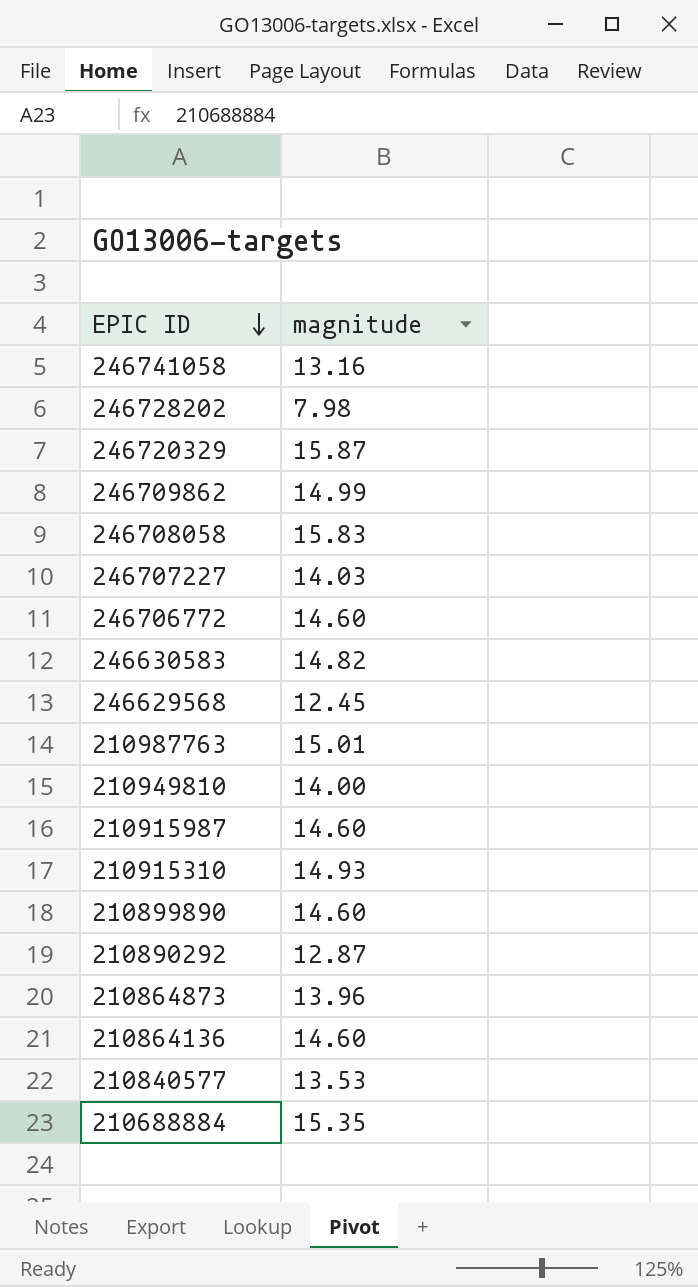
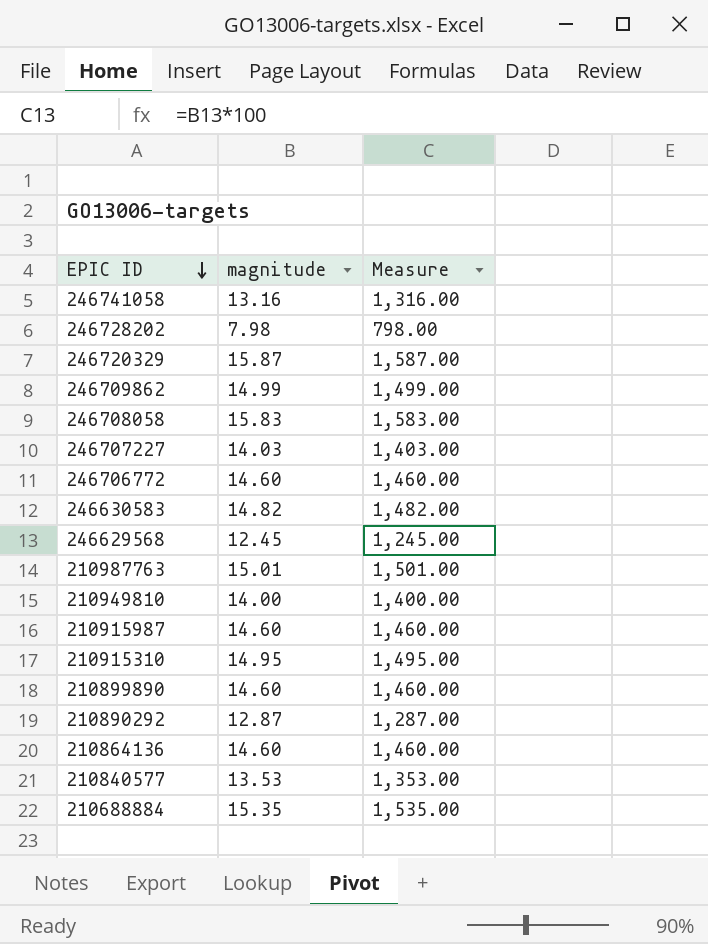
column Measure | formula: none -> [magnitude] * 100
row 210864873: 13.96 -> none
210915310 | magnitude: 14.93 -> 14.95

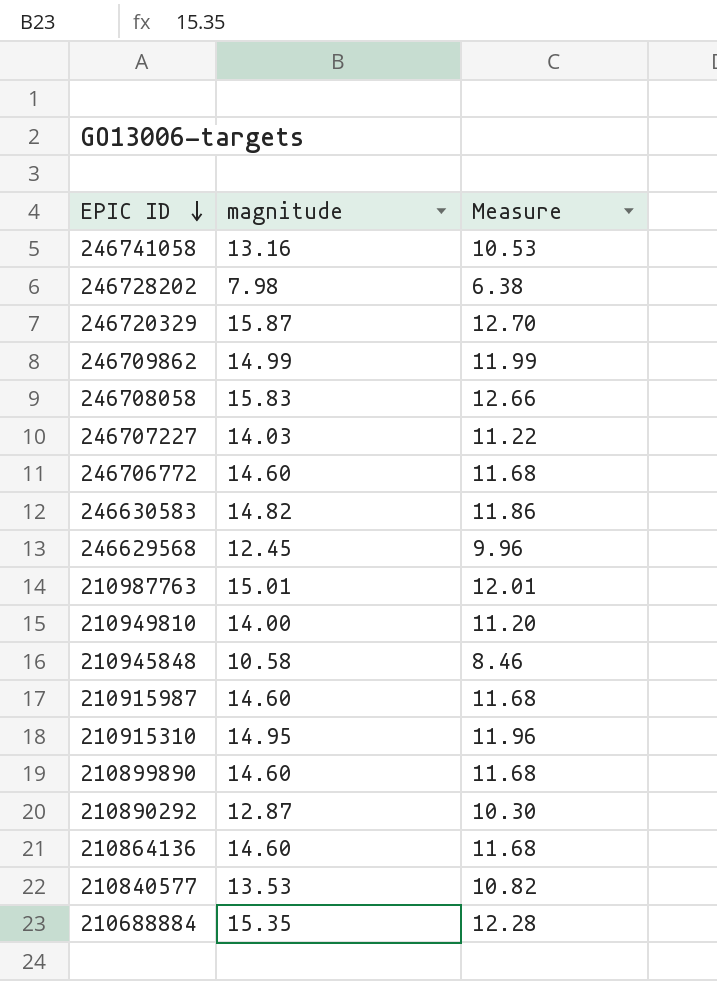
column Measure | formula: [magnitude] * 100 -> [magnitude] * 0.8
row 210945848: none -> 10.58 | 8.46

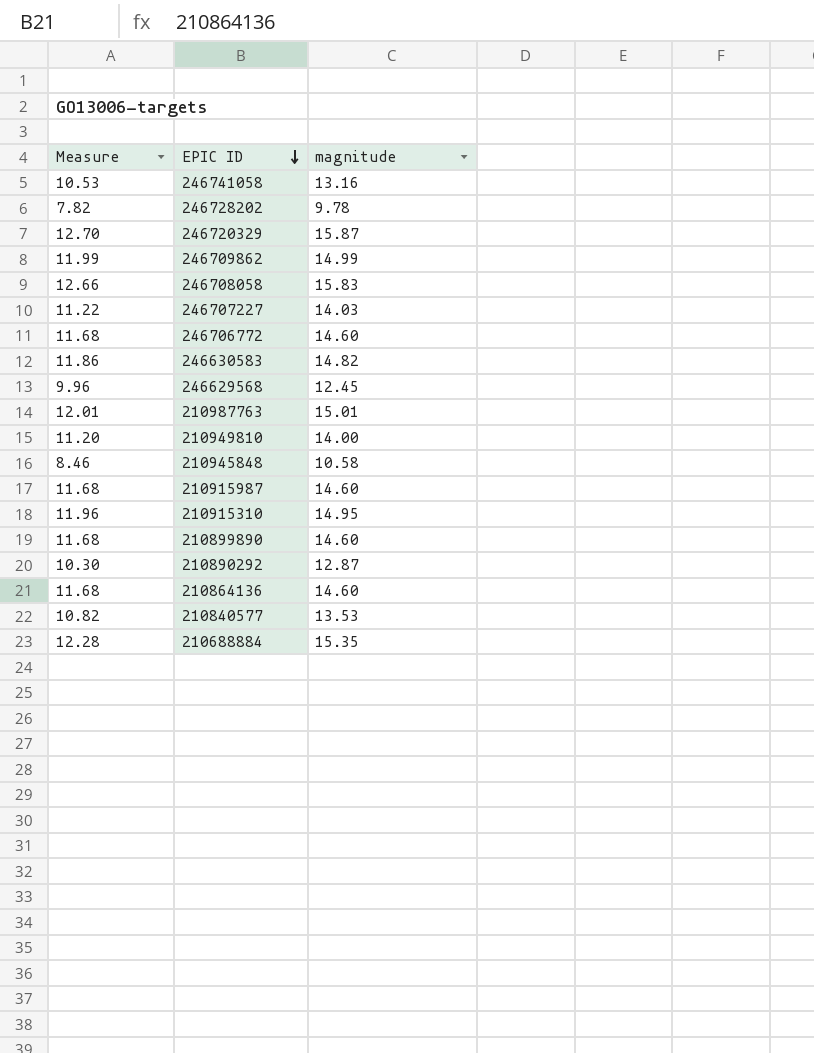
column Measure | position: 3 -> 1
246728202 | Measure: 6.38 -> 7.82
246728202 | magnitude: 7.98 -> 9.78

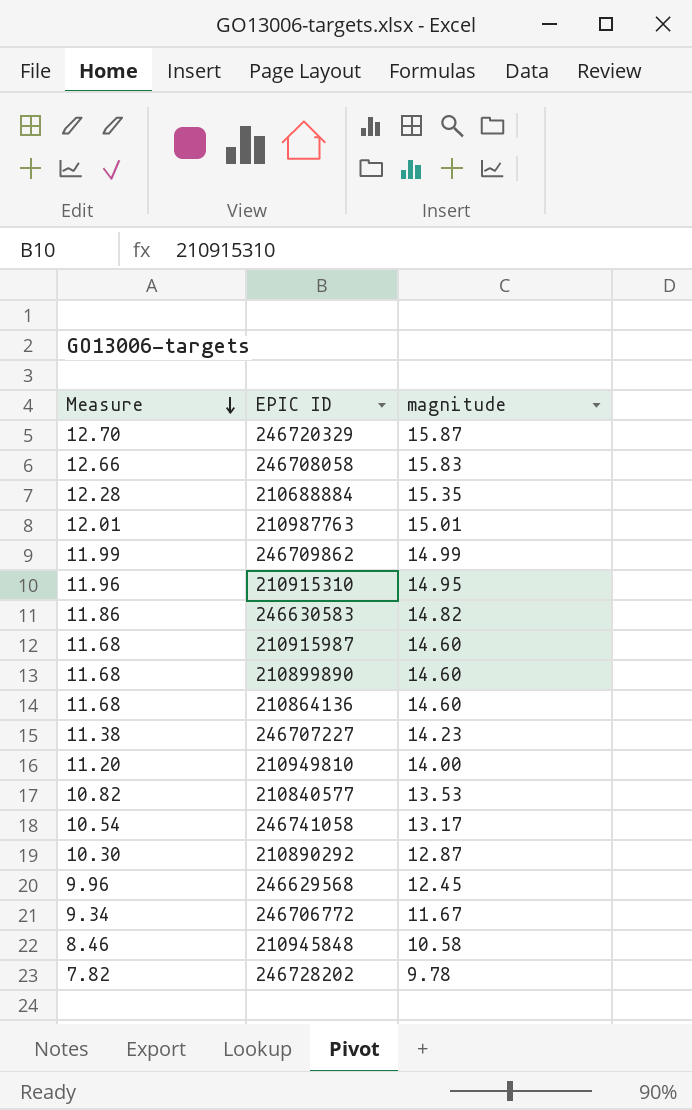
row order: EPIC ID descending -> Measure descending
246707227 | Measure: 11.22 -> 11.38
246707227 | magnitude: 14.03 -> 14.23
246741058 | Measure: 10.53 -> 10.54
246741058 | magnitude: 13.16 -> 13.17
246706772 | Measure: 11.68 -> 9.34
246706772 | magnitude: 14.60 -> 11.67

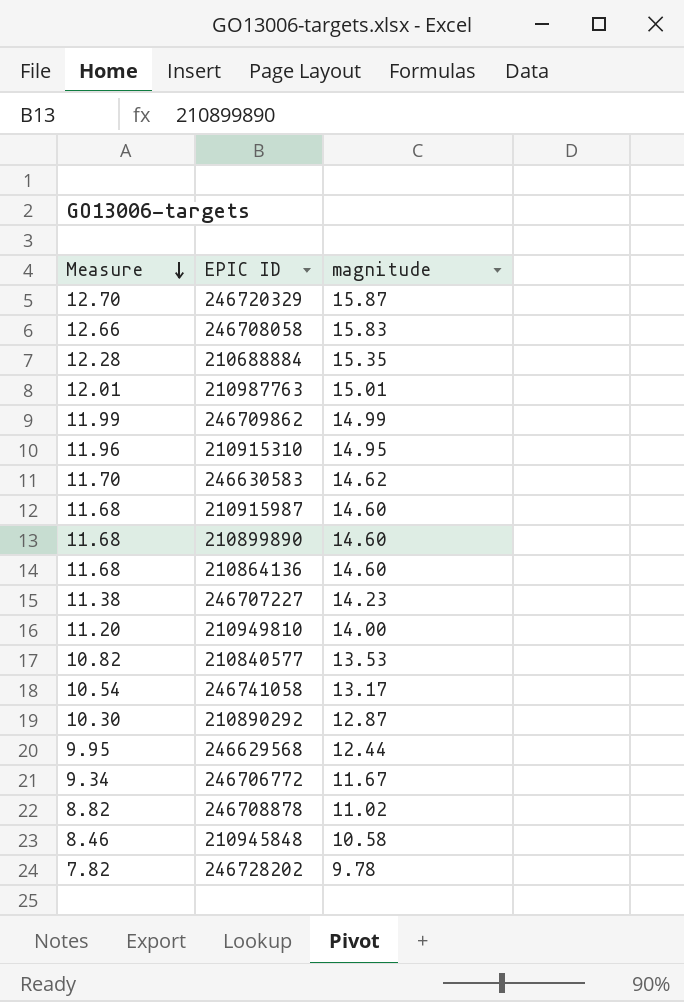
246630583 | Measure: 11.86 -> 11.70
246630583 | magnitude: 14.82 -> 14.62
246629568 | Measure: 9.96 -> 9.95
246629568 | magnitude: 12.45 -> 12.44
row 246708878: none -> 8.82 | 11.02

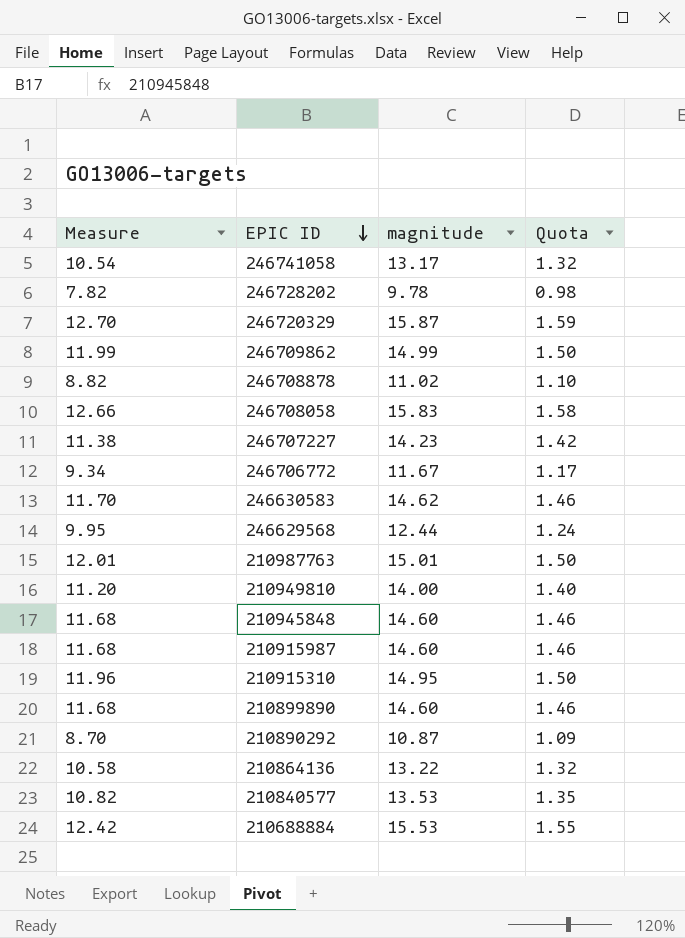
row order: Measure descending -> EPIC ID descending
column Quota | formula: none -> [magnitude] * 0.1
210945848 | Measure: 8.46 -> 11.68
210945848 | magnitude: 10.58 -> 14.60
210890292 | Measure: 10.30 -> 8.70
210890292 | magnitude: 12.87 -> 10.87
210864136 | Measure: 11.68 -> 10.58
210864136 | magnitude: 14.60 -> 13.22
210688884 | Measure: 12.28 -> 12.42
210688884 | magnitude: 15.35 -> 15.53

